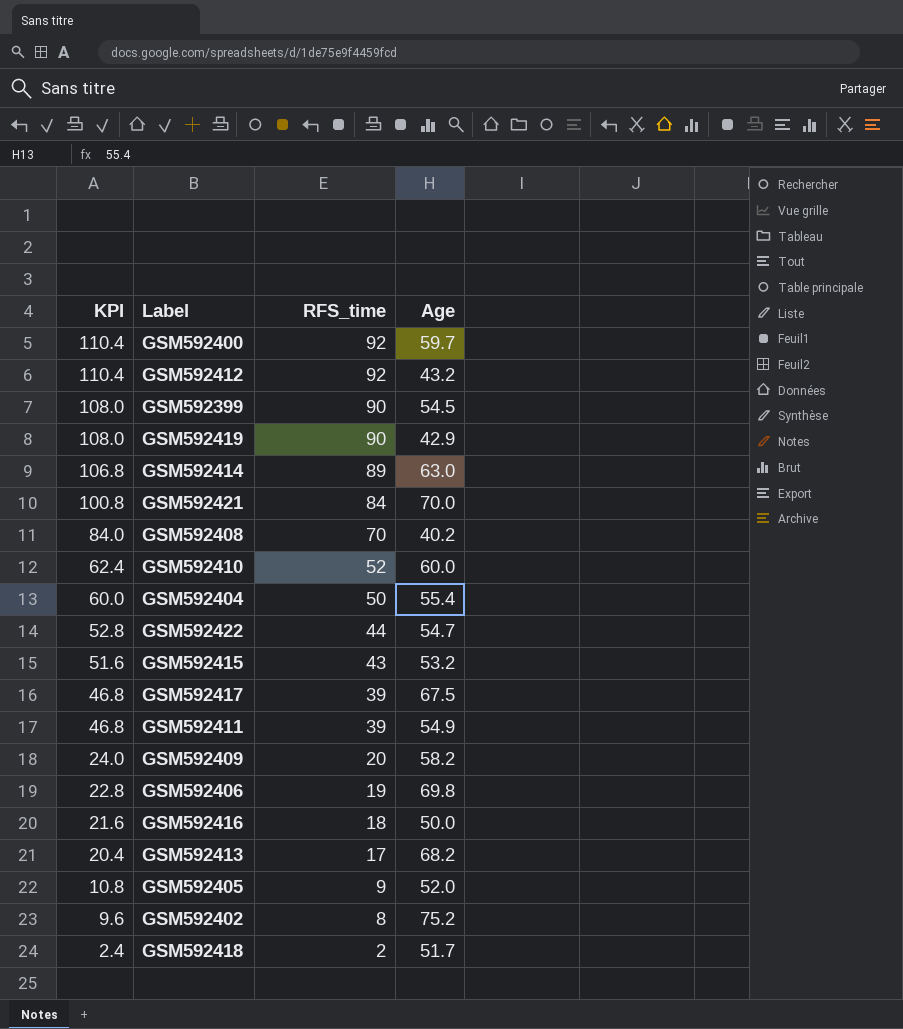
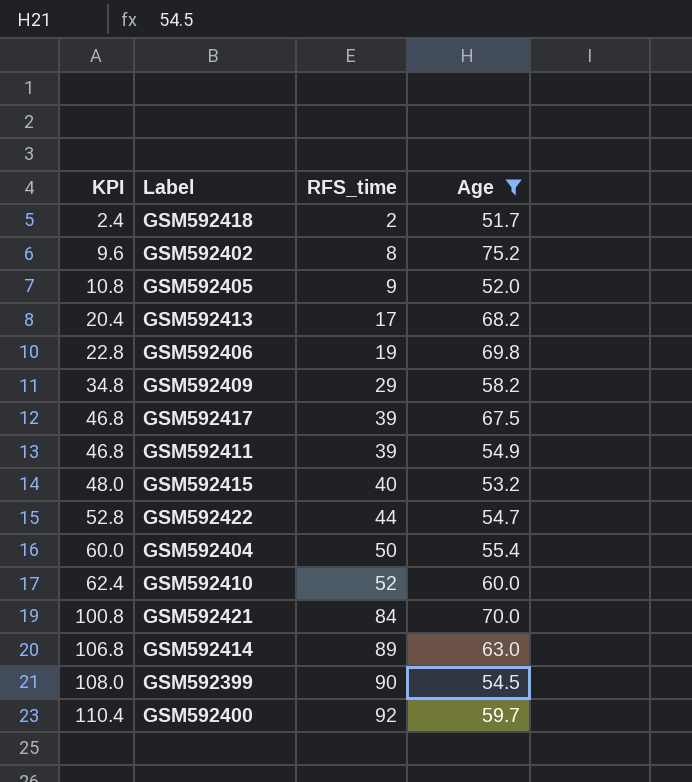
filter: none -> Age >= 51.7
row order: KPI descending -> KPI ascending
GSM592409 | KPI: 24.0 -> 34.8
GSM592409 | RFS_time: 20 -> 29
GSM592415 | KPI: 51.6 -> 48.0
GSM592415 | RFS_time: 43 -> 40

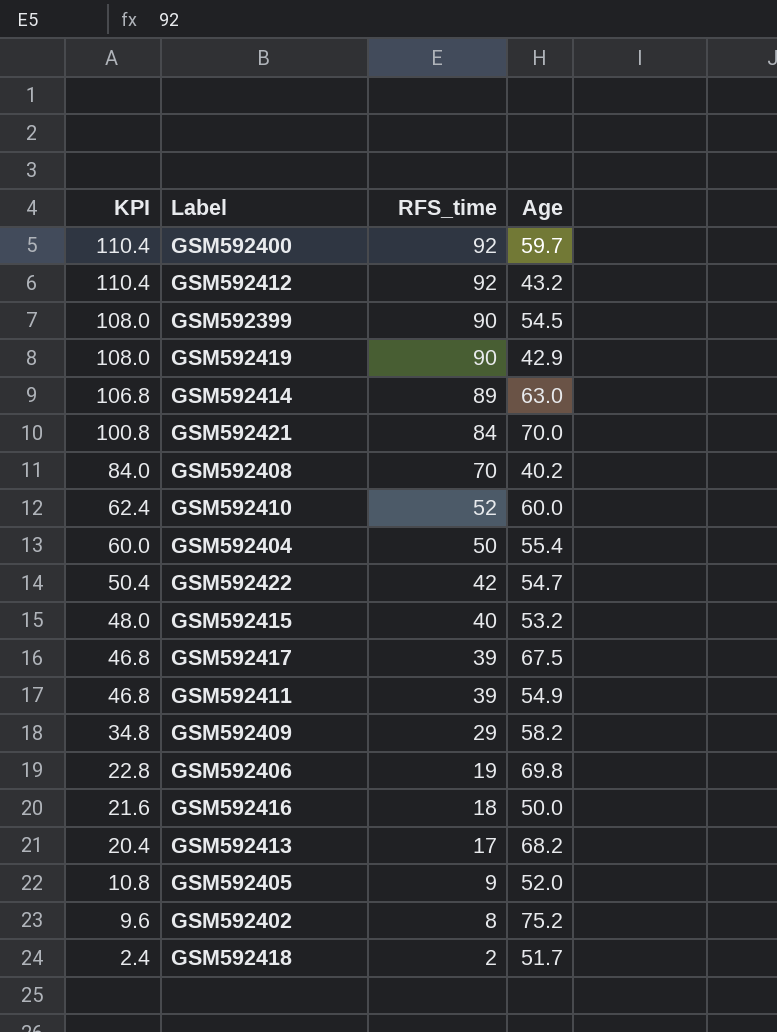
filter: Age >= 51.7 -> none
row order: KPI ascending -> KPI descending
GSM592422 | KPI: 52.8 -> 50.4
GSM592422 | RFS_time: 44 -> 42

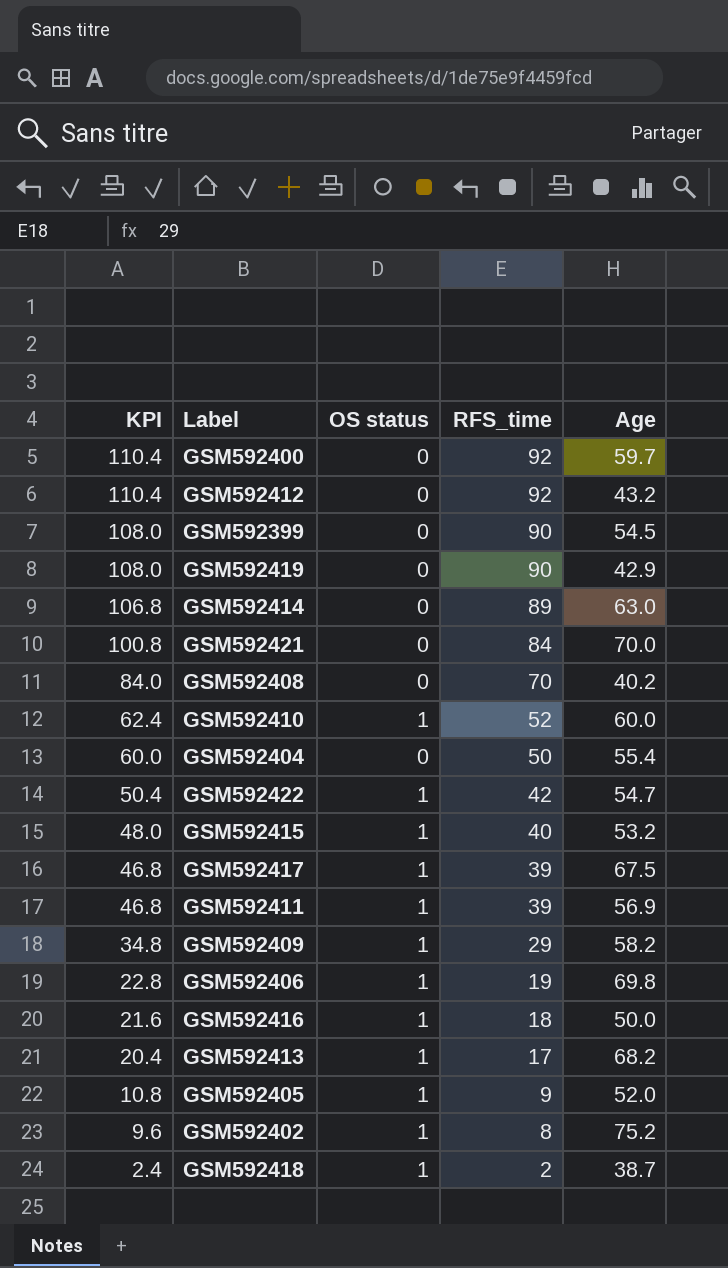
column OS status | position: none -> 3
GSM592411 | Age: 54.9 -> 56.9
GSM592418 | Age: 51.7 -> 38.7

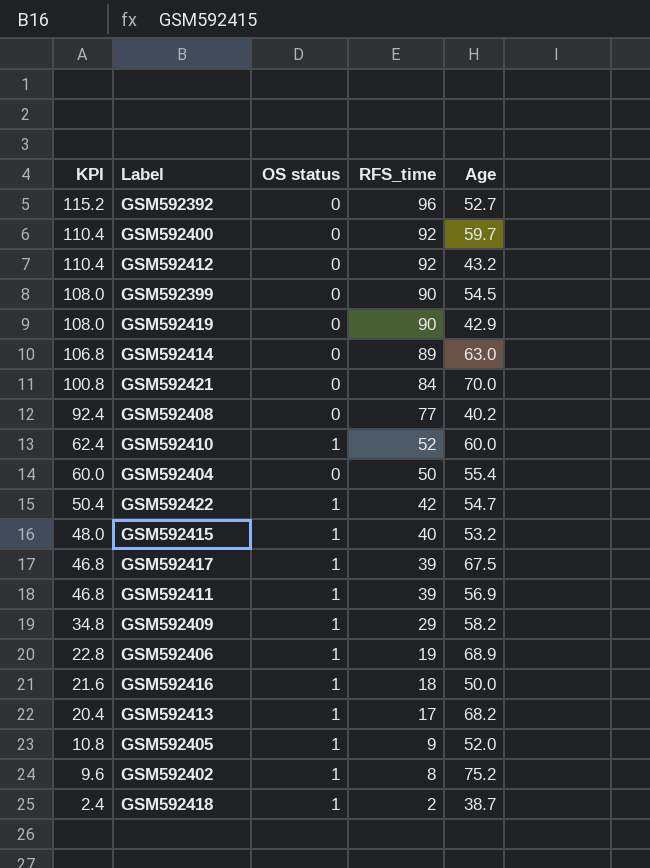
row GSM592392: none -> 115.2 | 0 | 96 | 52.7
GSM592408 | KPI: 84.0 -> 92.4
GSM592408 | RFS_time: 70 -> 77
GSM592406 | Age: 69.8 -> 68.9

